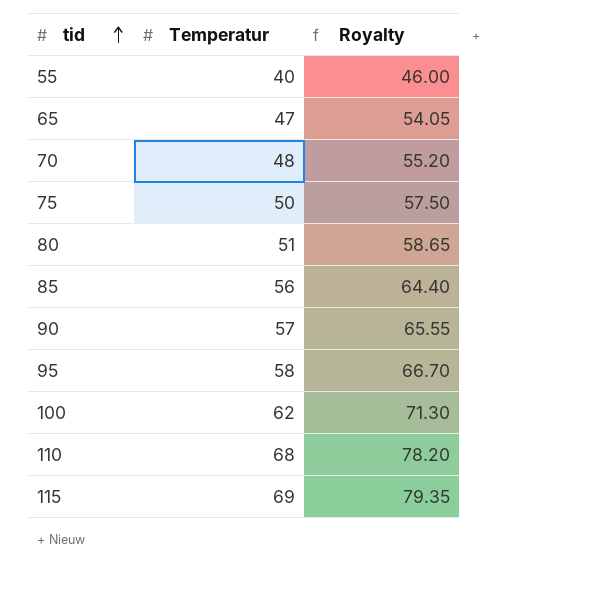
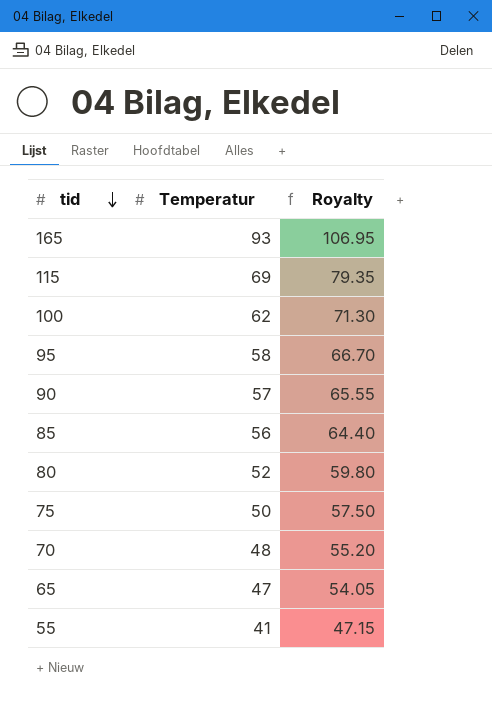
row order: tid ascending -> tid descending
row 110: 68 | 78.20 -> none
row 165: none -> 93 | 106.95
80 | Temperatur: 51 -> 52
80 | Royalty: 58.65 -> 59.80
55 | Temperatur: 40 -> 41
55 | Royalty: 46.00 -> 47.15

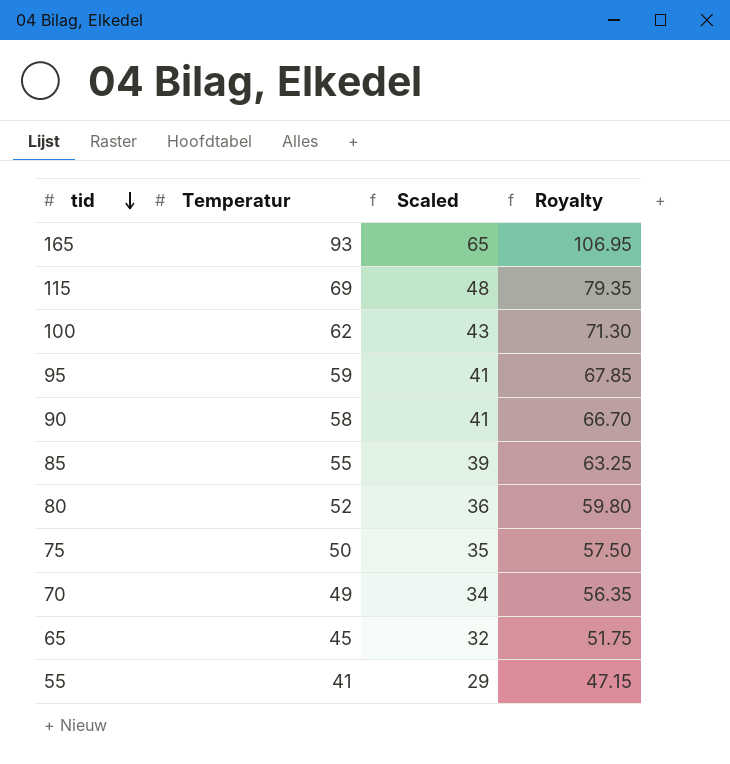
column Scaled | formula: none -> [Temperatur] * 0.7
95 | Temperatur: 58 -> 59
95 | Royalty: 66.70 -> 67.85
90 | Temperatur: 57 -> 58
90 | Royalty: 65.55 -> 66.70
85 | Temperatur: 56 -> 55
85 | Royalty: 64.40 -> 63.25
70 | Temperatur: 48 -> 49
70 | Royalty: 55.20 -> 56.35
65 | Temperatur: 47 -> 45
65 | Royalty: 54.05 -> 51.75

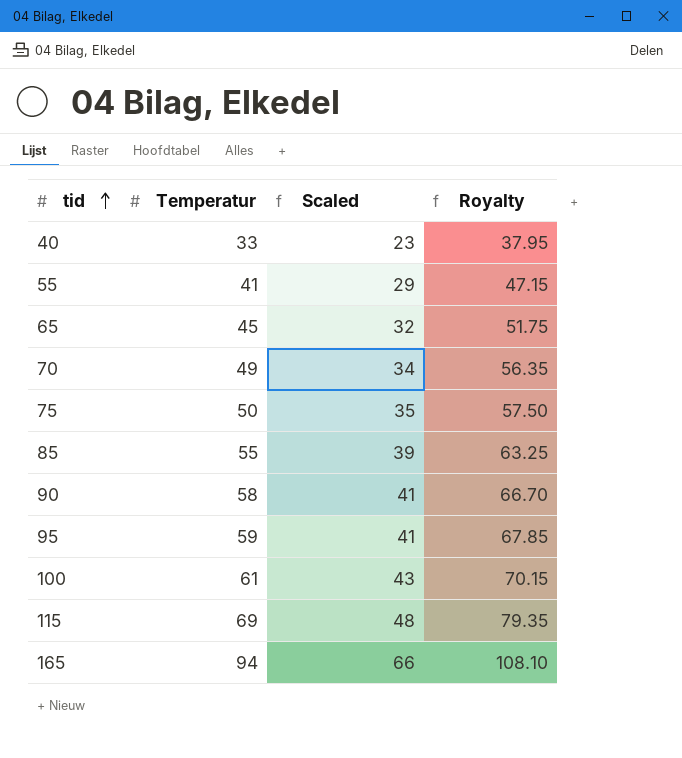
row order: tid descending -> tid ascending
row 80: 52 | 36 | 59.80 -> none
row 40: none -> 33 | 23 | 37.95
100 | Temperatur: 62 -> 61
100 | Royalty: 71.30 -> 70.15
165 | Temperatur: 93 -> 94
165 | Scaled: 65 -> 66
165 | Royalty: 106.95 -> 108.10

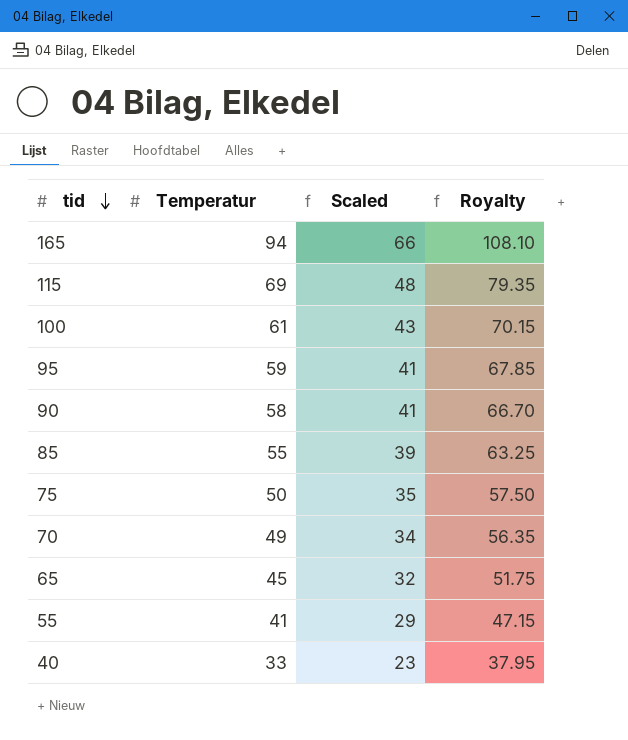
row order: tid ascending -> tid descending

